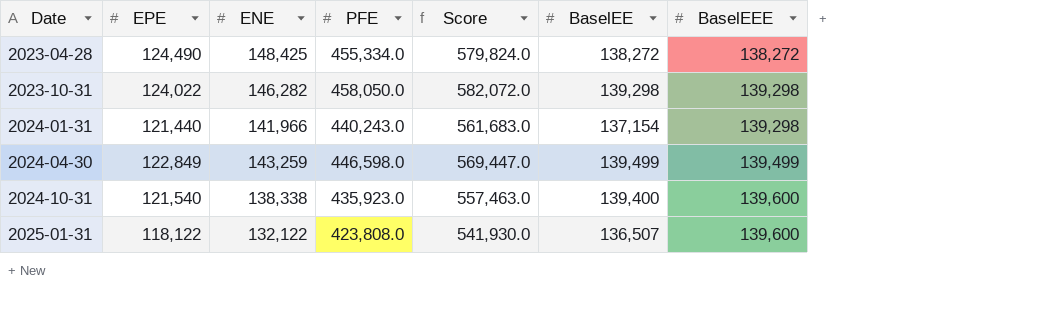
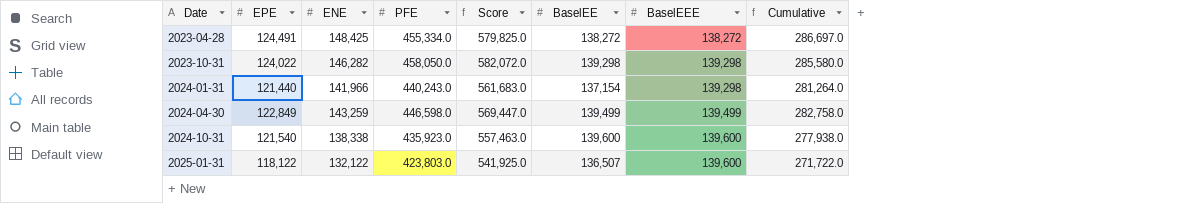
column Cumulative | formula: none -> [ENE] + [BaselEEE]
2023-04-28 | EPE: 124,490 -> 124,491
2023-04-28 | Score: 579,824.0 -> 579,825.0
2024-10-31 | BaselEE: 139,400 -> 139,600
2025-01-31 | PFE: 423,808.0 -> 423,803.0
2025-01-31 | Score: 541,930.0 -> 541,925.0

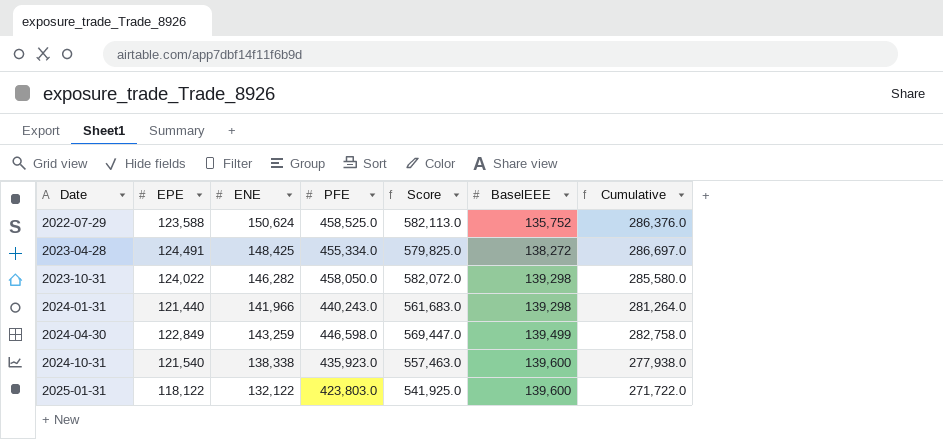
column BaselEE | position: 6 -> none
row 2022-07-29: none -> 123,588 | 150,624 | 458,525.0 | 582,113.0 | 135,752 | 286,376.0

